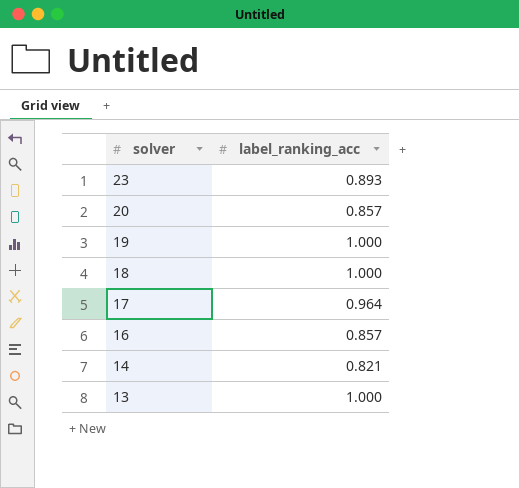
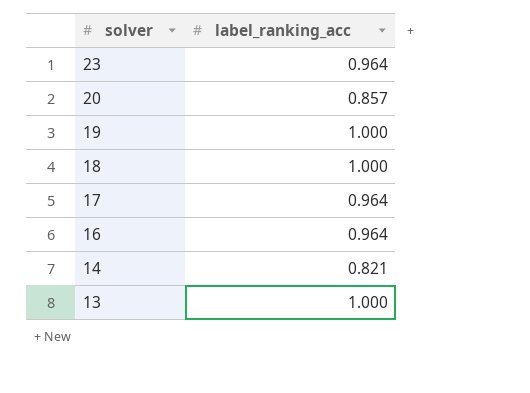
23 | label_ranking_acc: 0.893 -> 0.964
16 | label_ranking_acc: 0.857 -> 0.964

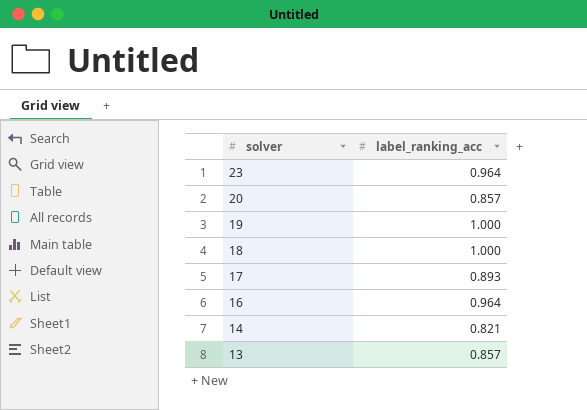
17 | label_ranking_acc: 0.964 -> 0.893
13 | label_ranking_acc: 1.000 -> 0.857

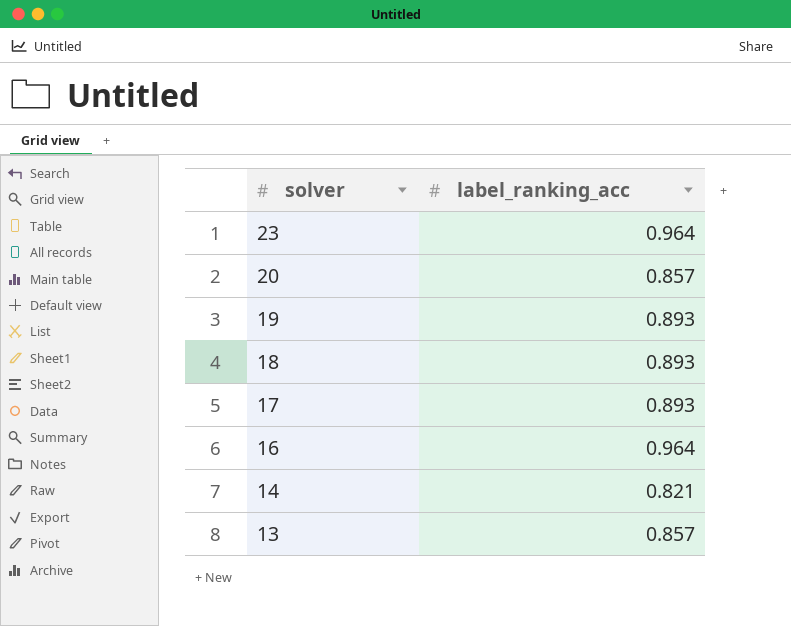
19 | label_ranking_acc: 1.000 -> 0.893
18 | label_ranking_acc: 1.000 -> 0.893

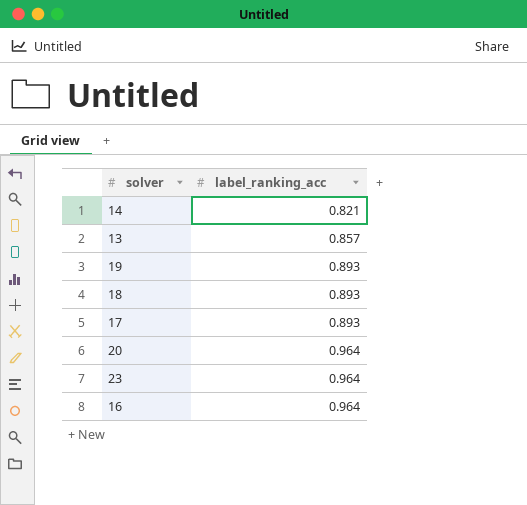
row order: solver descending -> label_ranking_acc ascending
20 | label_ranking_acc: 0.857 -> 0.964

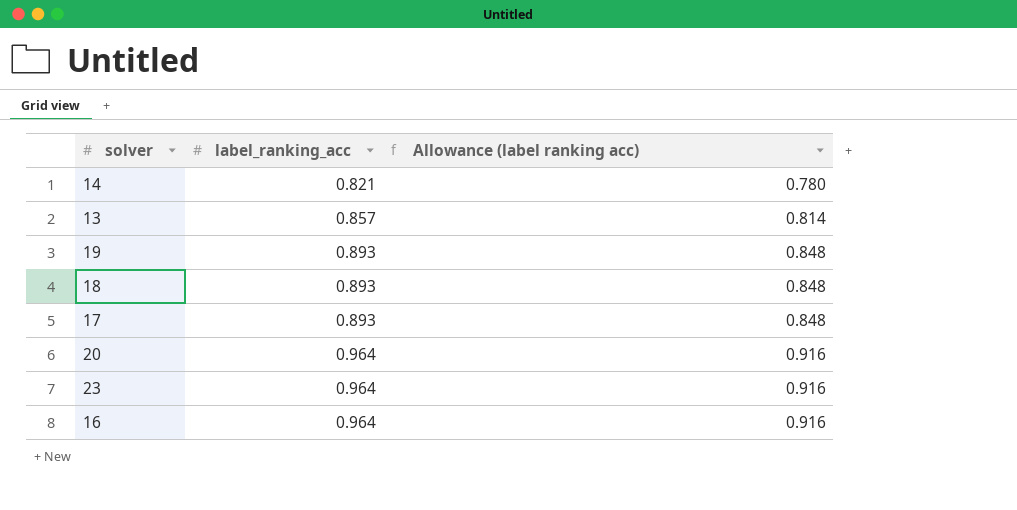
column Allowance (label ranking acc) | formula: none -> [label_ranking_acc] * 0.95

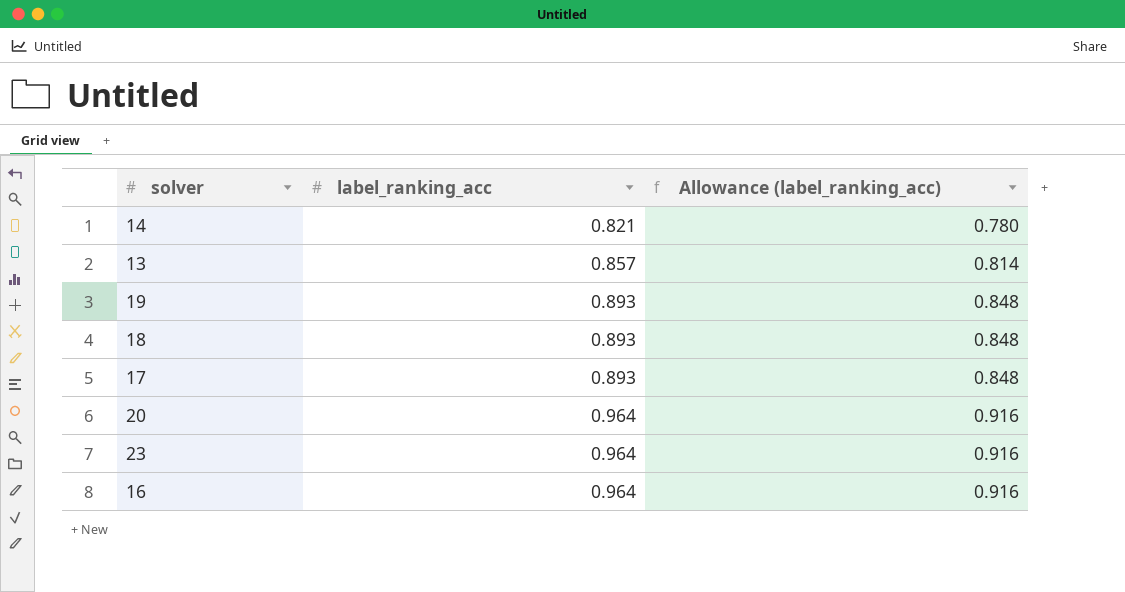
column name: Allowance (label ranking acc) -> Allowance (label_ranking_acc)

